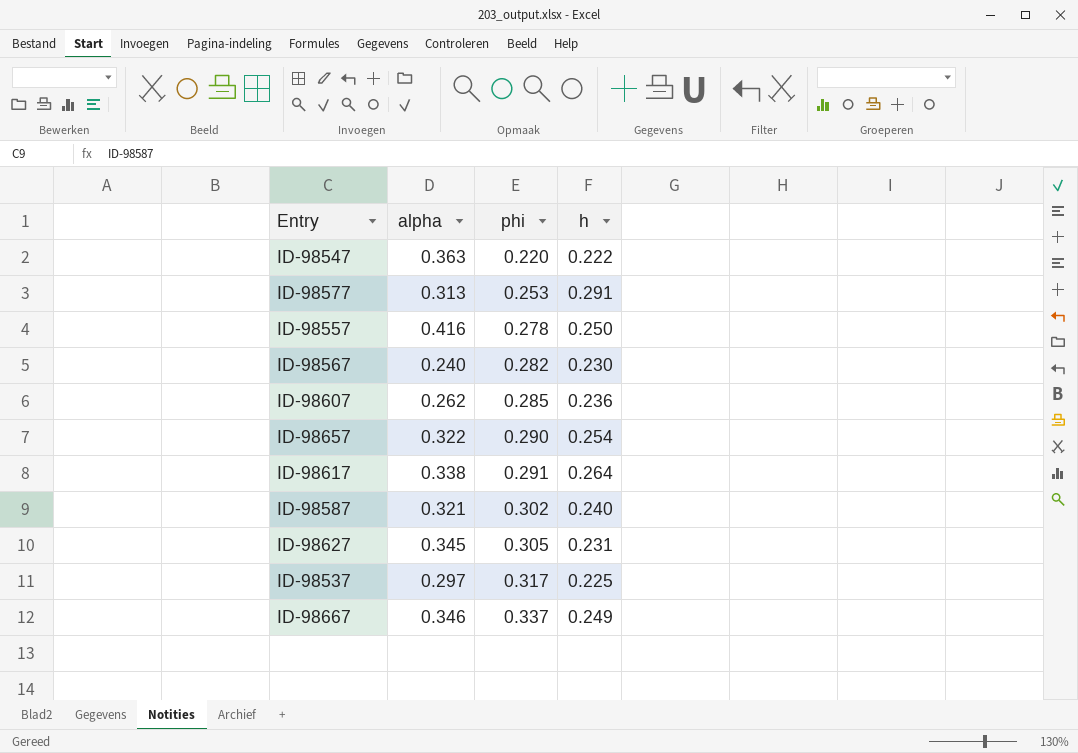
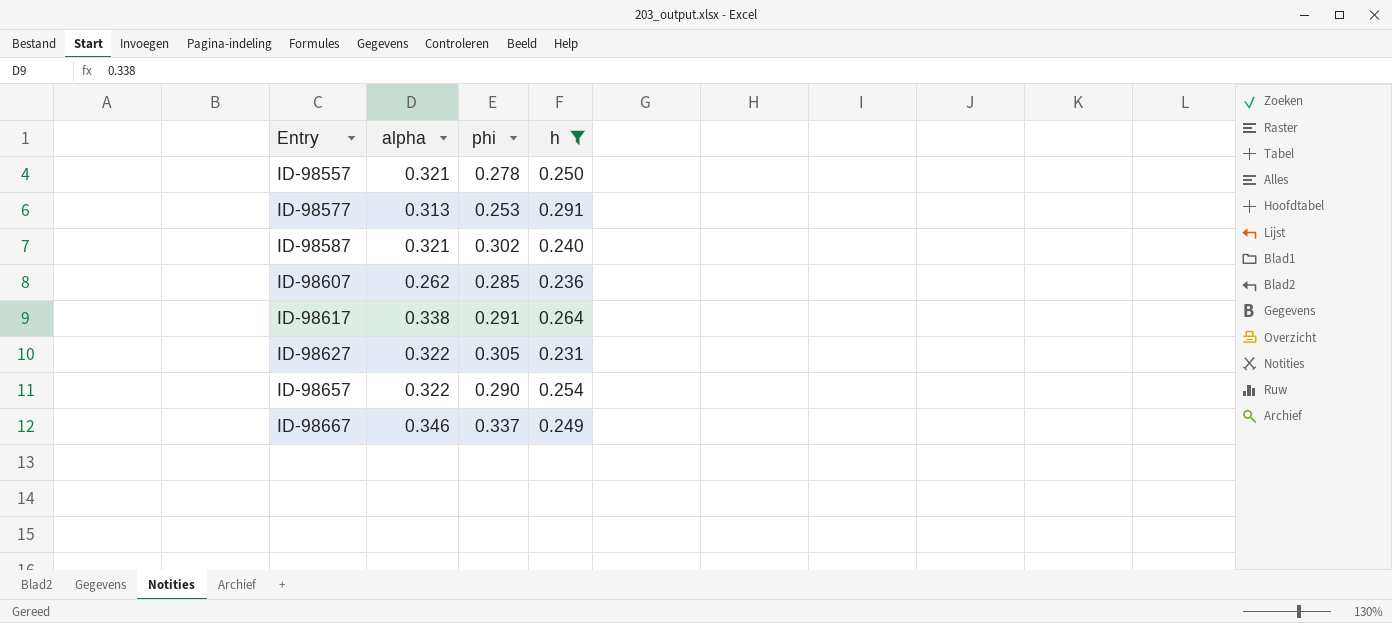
filter: none -> h >= 0.231
row order: phi ascending -> Entry ascending
ID-98557 | alpha: 0.416 -> 0.321
ID-98627 | alpha: 0.345 -> 0.322

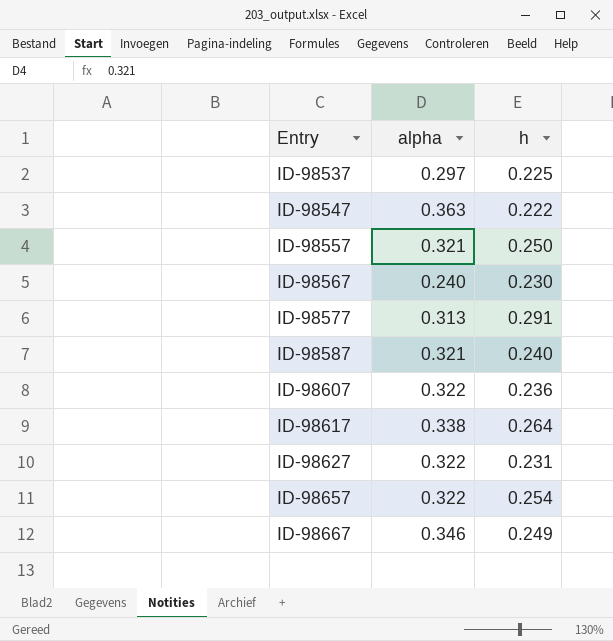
filter: h >= 0.231 -> none
column phi | position: 3 -> none
ID-98607 | alpha: 0.262 -> 0.322

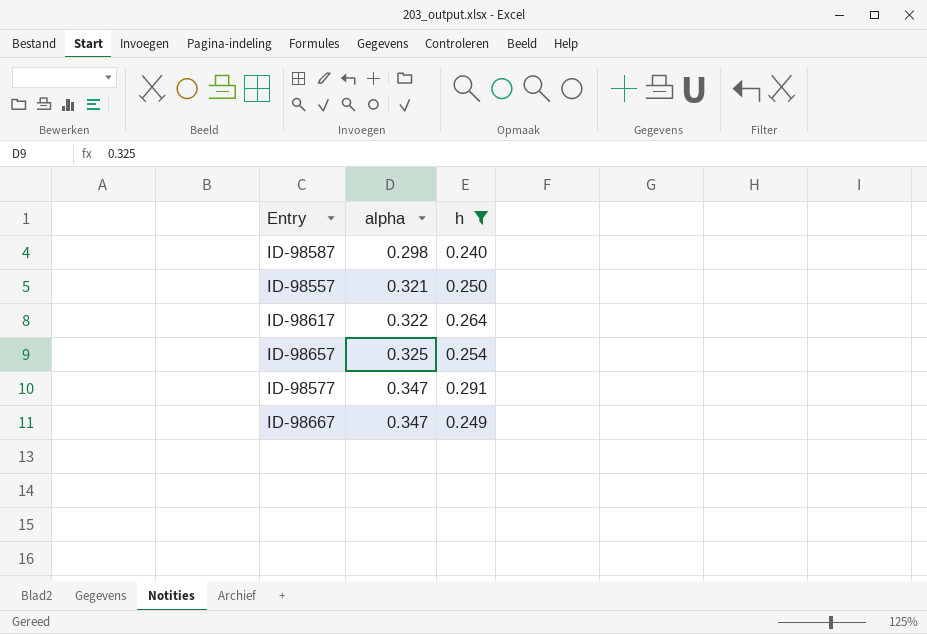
filter: none -> h >= 0.240
row order: Entry ascending -> alpha ascending
ID-98587 | alpha: 0.321 -> 0.298
ID-98617 | alpha: 0.338 -> 0.322
ID-98657 | alpha: 0.322 -> 0.325
ID-98577 | alpha: 0.313 -> 0.347
ID-98667 | alpha: 0.346 -> 0.347

